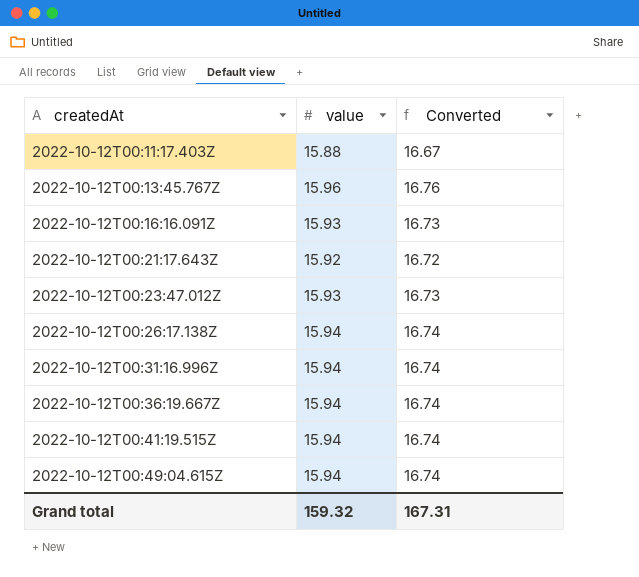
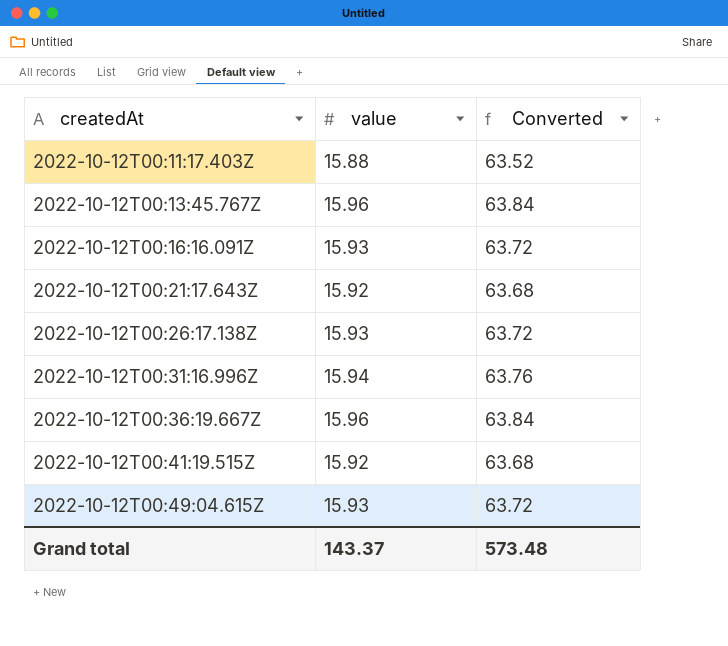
column Converted | formula: [value] * 1.05 -> [value] * 4
row 2022-10-12T00:23:47.012Z: 15.93 | 16.73 -> none
2022-10-12T00:26:17.138Z | value: 15.94 -> 15.93
2022-10-12T00:36:19.667Z | value: 15.94 -> 15.96
2022-10-12T00:41:19.515Z | value: 15.94 -> 15.92
2022-10-12T00:49:04.615Z | value: 15.94 -> 15.93
Grand total | value: 159.32 -> 143.37
Grand total | Converted: 167.31 -> 573.48

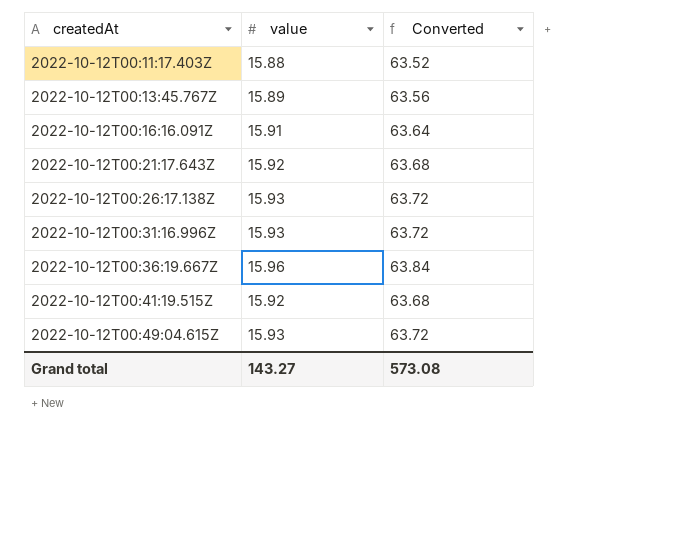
2022-10-12T00:13:45.767Z | value: 15.96 -> 15.89
2022-10-12T00:13:45.767Z | Converted: 63.84 -> 63.56
2022-10-12T00:16:16.091Z | value: 15.93 -> 15.91
2022-10-12T00:16:16.091Z | Converted: 63.72 -> 63.64
2022-10-12T00:31:16.996Z | value: 15.94 -> 15.93
2022-10-12T00:31:16.996Z | Converted: 63.76 -> 63.72
Grand total | value: 143.37 -> 143.27
Grand total | Converted: 573.48 -> 573.08

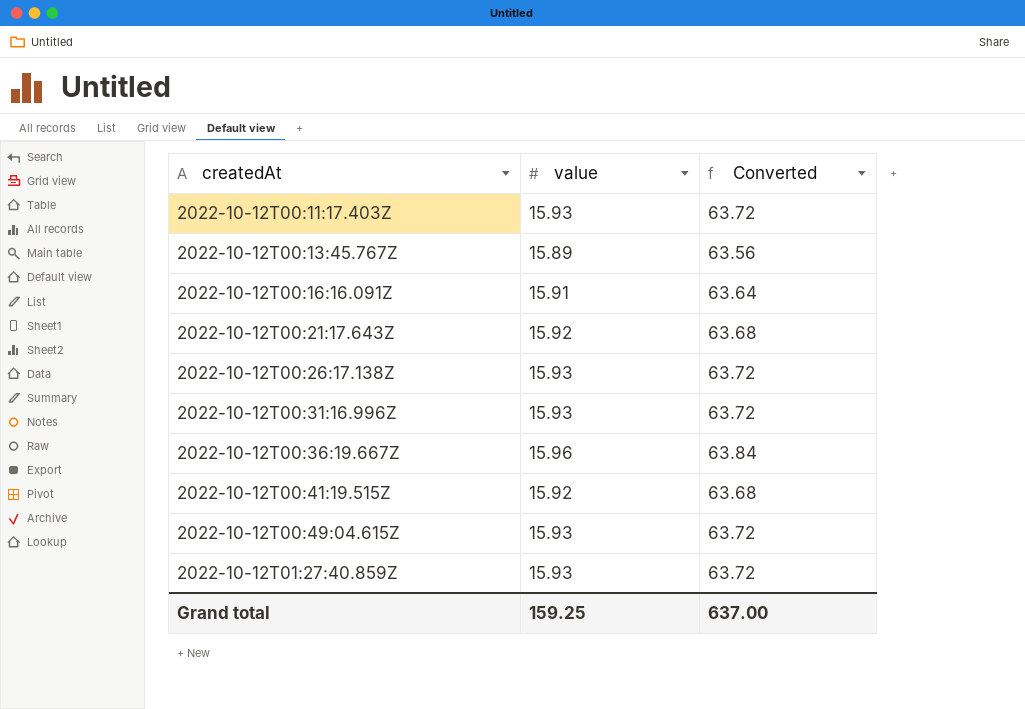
2022-10-12T00:11:17.403Z | value: 15.88 -> 15.93
2022-10-12T00:11:17.403Z | Converted: 63.52 -> 63.72
row 2022-10-12T01:27:40.859Z: none -> 15.93 | 63.72
Grand total | value: 143.27 -> 159.25
Grand total | Converted: 573.08 -> 637.00

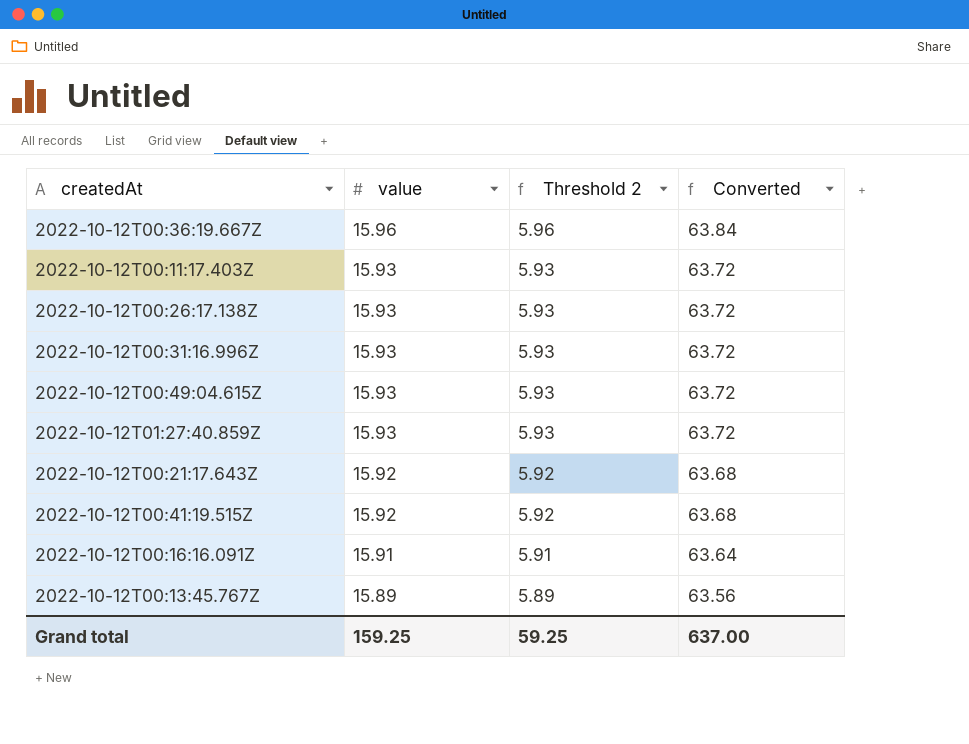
row order: createdAt ascending -> value descending
column Threshold 2 | formula: none -> [value] - 10

